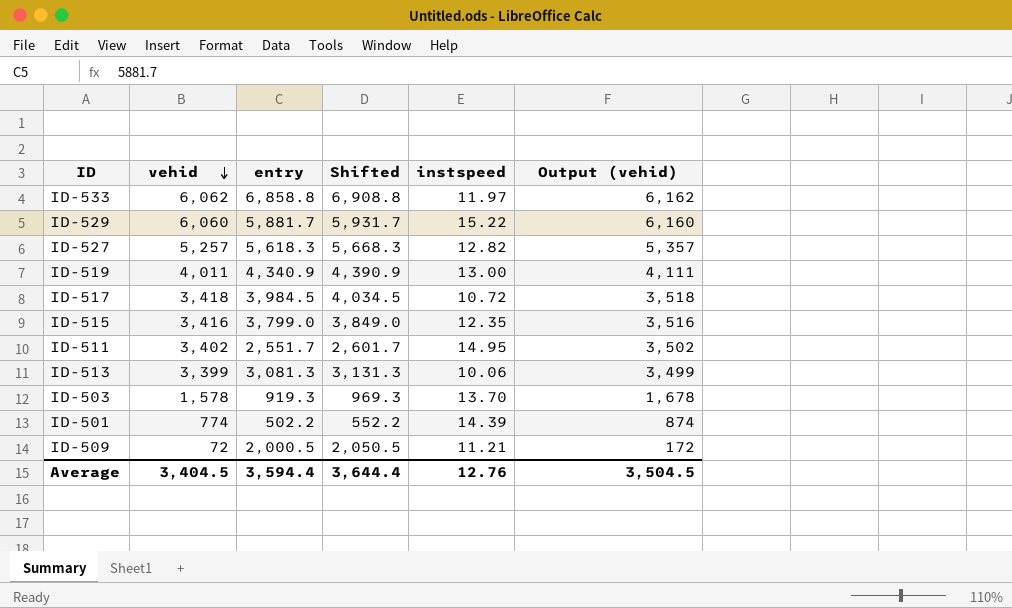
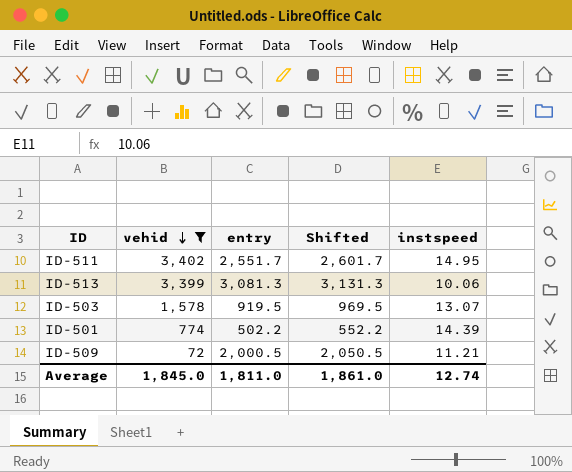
filter: none -> vehid <= 3,402
column Output (vehid) | formula: [vehid] + 100 -> none
ID-503 | entry: 919.3 -> 919.5
ID-503 | Shifted: 969.3 -> 969.5
ID-503 | instspeed: 13.70 -> 13.07
Average | vehid: 3,404.5 -> 1,845.0
Average | entry: 3,594.4 -> 1,811.0
Average | Shifted: 3,644.4 -> 1,861.0
Average | instspeed: 12.76 -> 12.74

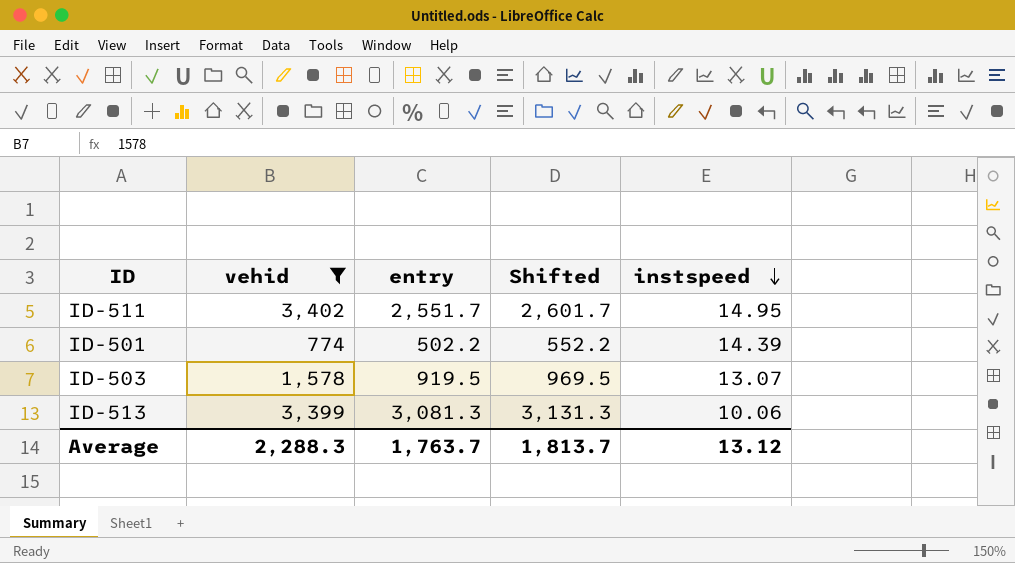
row order: vehid descending -> instspeed descending
row ID-509: 72 | 2,000.5 | 2,050.5 | 11.21 -> none
Average | vehid: 1,845.0 -> 2,288.3
Average | entry: 1,811.0 -> 1,763.7
Average | Shifted: 1,861.0 -> 1,813.7
Average | instspeed: 12.74 -> 13.12

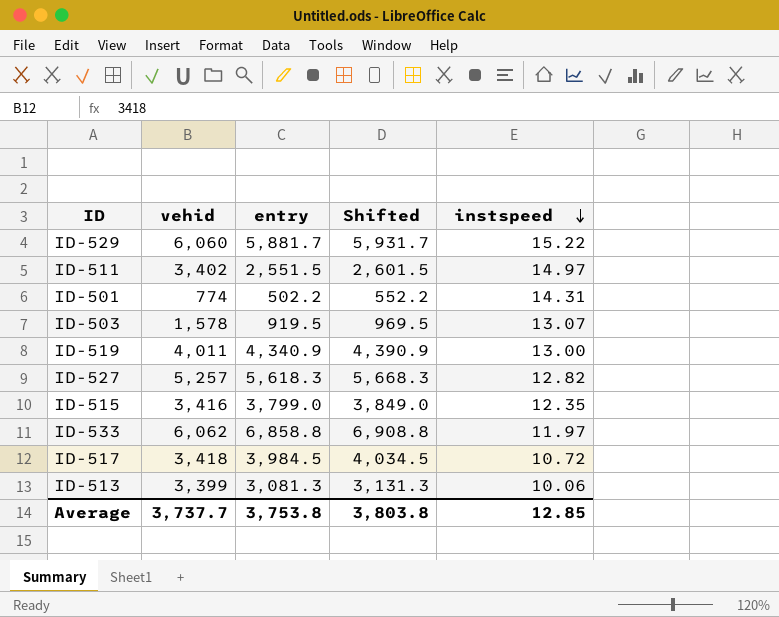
filter: vehid <= 3,402 -> none
ID-511 | entry: 2,551.7 -> 2,551.5
ID-511 | Shifted: 2,601.7 -> 2,601.5
ID-511 | instspeed: 14.95 -> 14.97
ID-501 | instspeed: 14.39 -> 14.31
Average | vehid: 2,288.3 -> 3,737.7
Average | entry: 1,763.7 -> 3,753.8
Average | Shifted: 1,813.7 -> 3,803.8
Average | instspeed: 13.12 -> 12.85

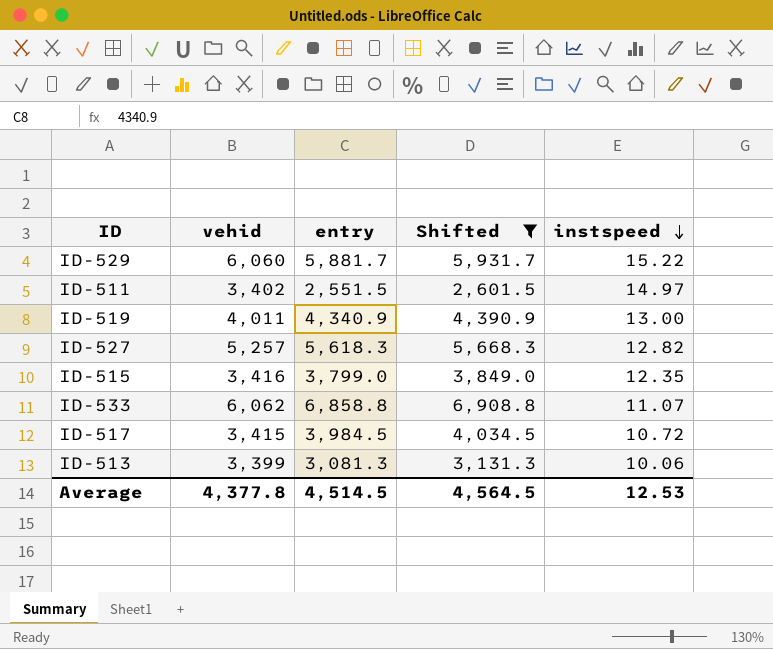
filter: none -> Shifted >= 2,601.5
ID-533 | instspeed: 11.97 -> 11.07
ID-517 | vehid: 3,418 -> 3,415
Average | vehid: 3,737.7 -> 4,377.8
Average | entry: 3,753.8 -> 4,514.5
Average | Shifted: 3,803.8 -> 4,564.5
Average | instspeed: 12.85 -> 12.53

